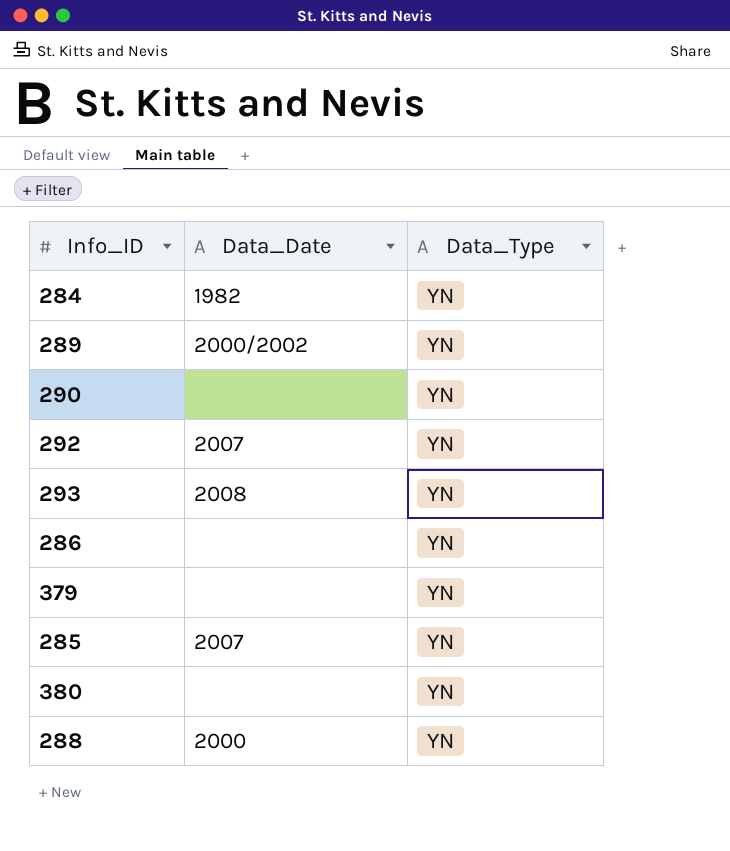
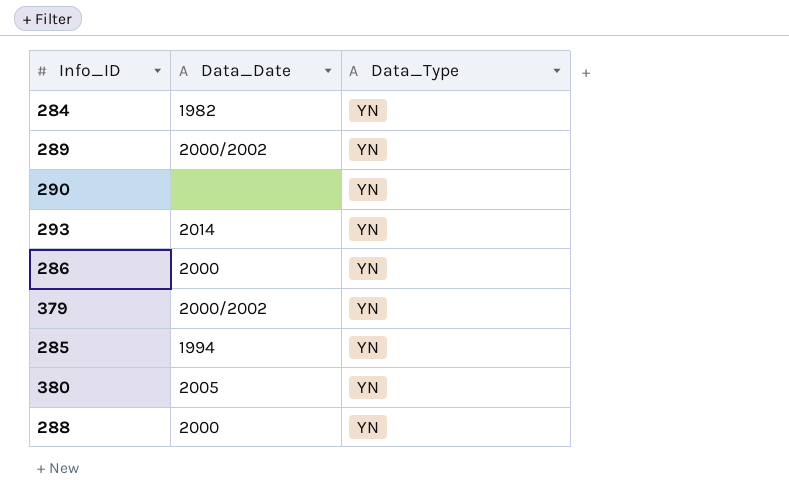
row 292: 2007 | YN -> none
293 | Data_Date: 2008 -> 2014
286 | Data_Date: none -> 2000
379 | Data_Date: none -> 2000/2002
285 | Data_Date: 2007 -> 1994
380 | Data_Date: none -> 2005

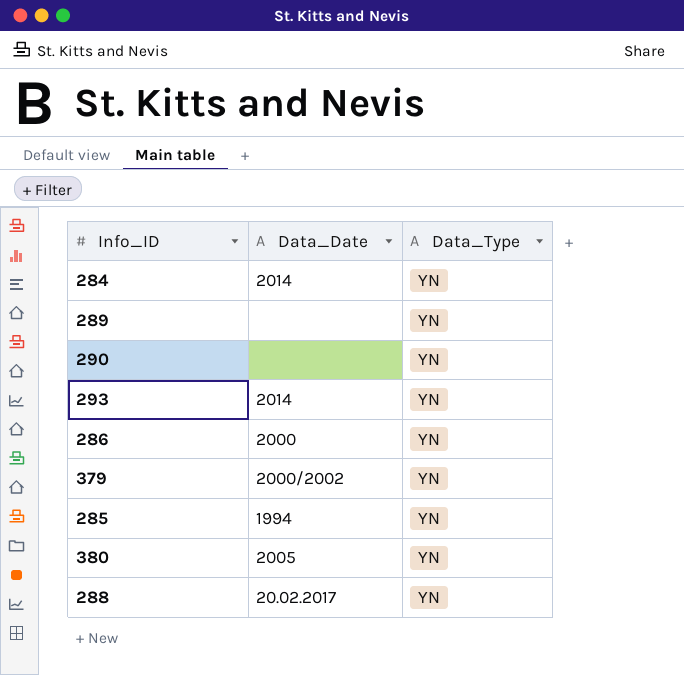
284 | Data_Date: 1982 -> 2014
289 | Data_Date: 2000/2002 -> none
288 | Data_Date: 2000 -> 20.02.2017

